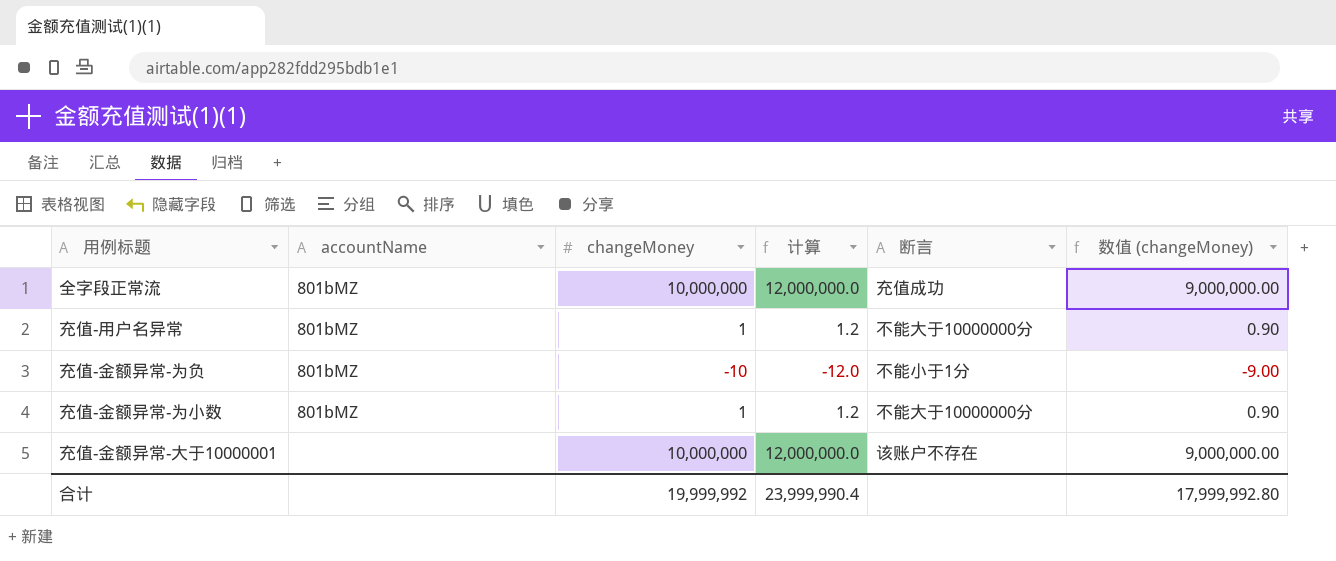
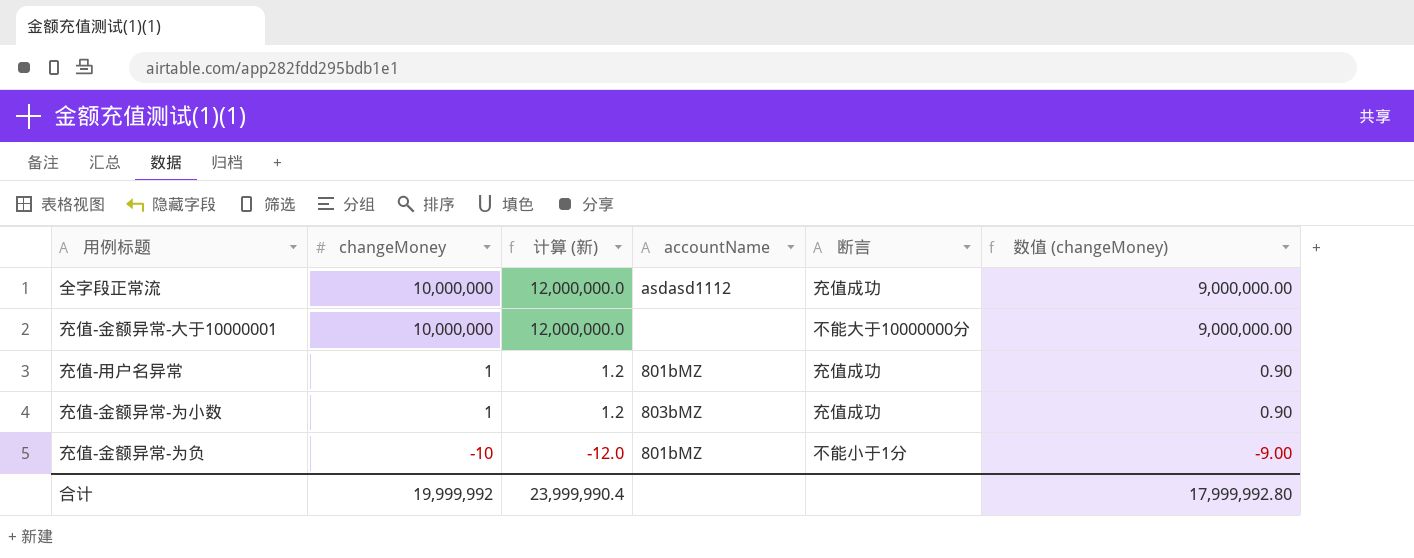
row order: none -> changeMoney descending
column name: 计算 -> 计算 (新)
column accountName | position: 2 -> 4
全字段正常流 | accountName: 801bMZ -> asdasd1112
充值-金额异常-大于10000001 | 断言: 该账户不存在 -> 不能大于10000000分
充值-用户名异常 | 断言: 不能大于10000000分 -> 充值成功
充值-金额异常-为小数 | accountName: 801bMZ -> 803bMZ
充值-金额异常-为小数 | 断言: 不能大于10000000分 -> 充值成功

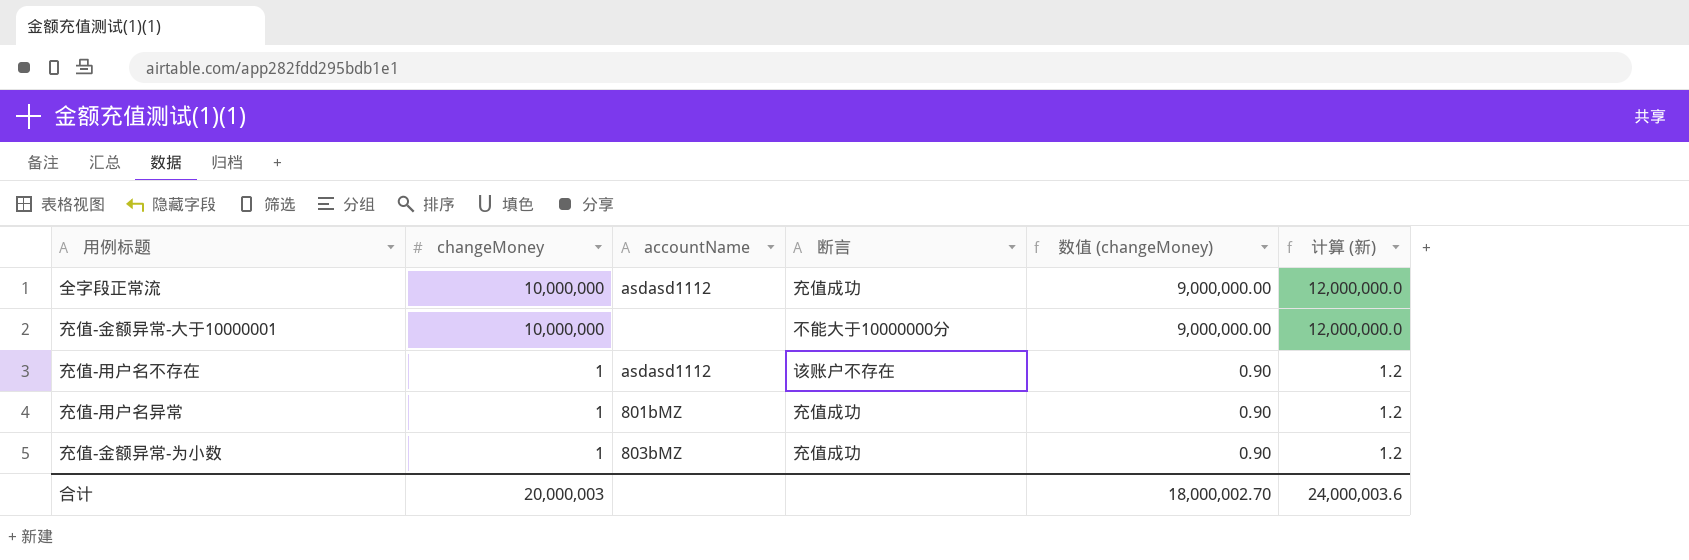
column 计算 (新) | position: 3 -> 6
row 充值-金额异常-为负: -10 | -12.0 | 801bMZ | 不能小于1分 | -9.00 -> none
row 充值-用户名不存在: none -> 1 | asdasd1112 | 该账户不存在 | 0.90 | 1.2
合计 | changeMoney: 19,999,992 -> 20,000,003
合计 | 数值 (changeMoney): 17,999,992.80 -> 18,000,002.70
合计 | 计算 (新): 23,999,990.4 -> 24,000,003.6

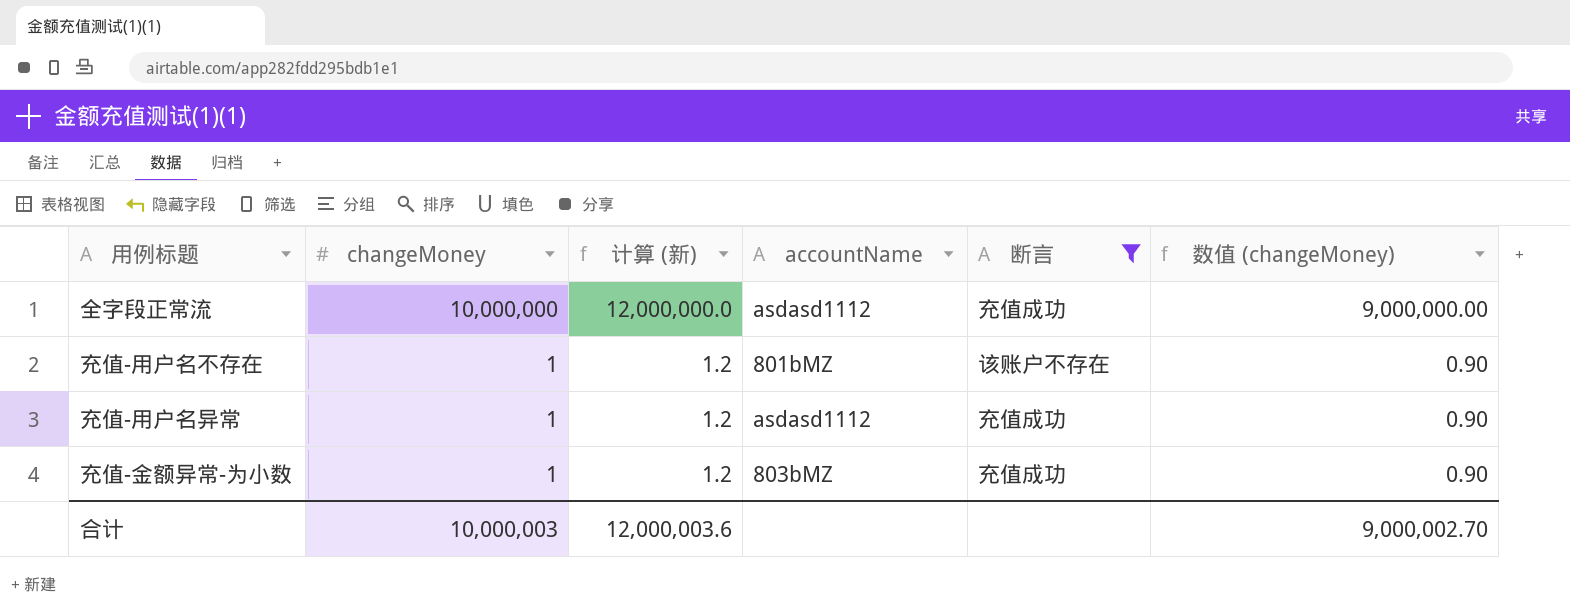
filter: none -> 断言 != 不能大于10000000分
column 计算 (新) | position: 6 -> 3
充值-用户名不存在 | accountName: asdasd1112 -> 801bMZ
充值-用户名异常 | accountName: 801bMZ -> asdasd1112
合计 | changeMoney: 20,000,003 -> 10,000,003
合计 | 计算 (新): 24,000,003.6 -> 12,000,003.6
合计 | 数值 (changeMoney): 18,000,002.70 -> 9,000,002.70

